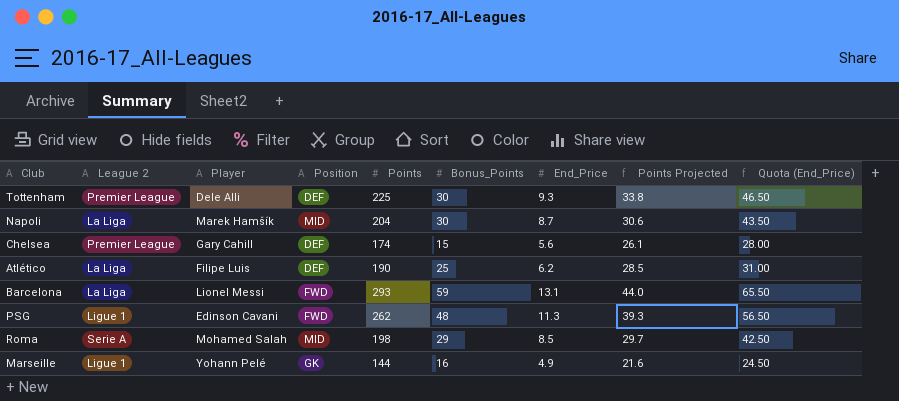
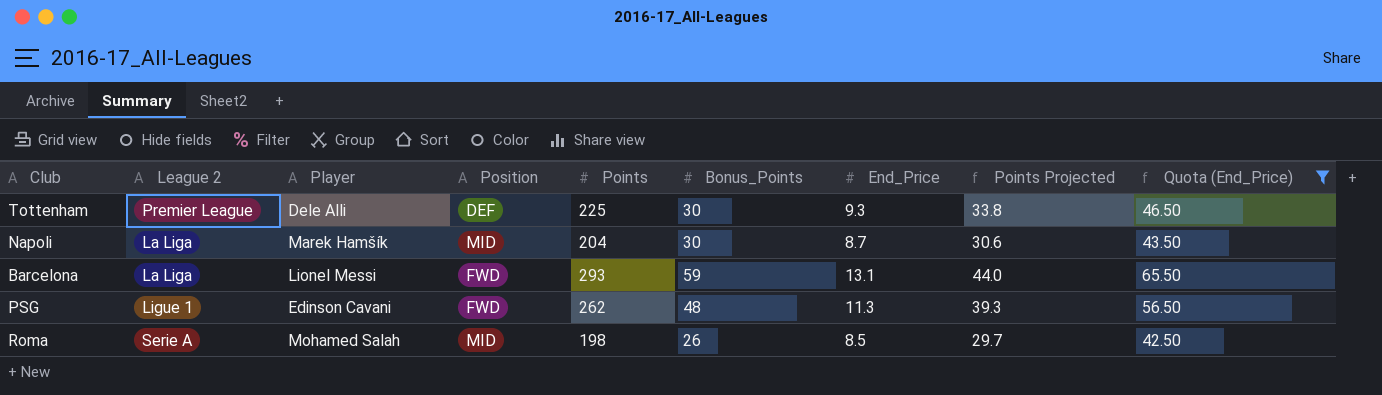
filter: none -> Quota (End_Price) >= 42.50
Roma | Bonus_Points: 29 -> 26

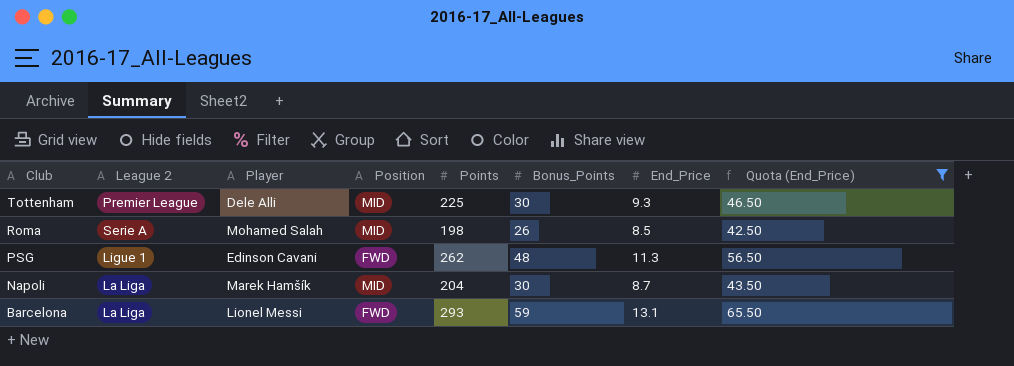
row order: none -> Club descending
column Points Projected | formula: [Points] * 0.15 -> none
Tottenham | Position: DEF -> MID

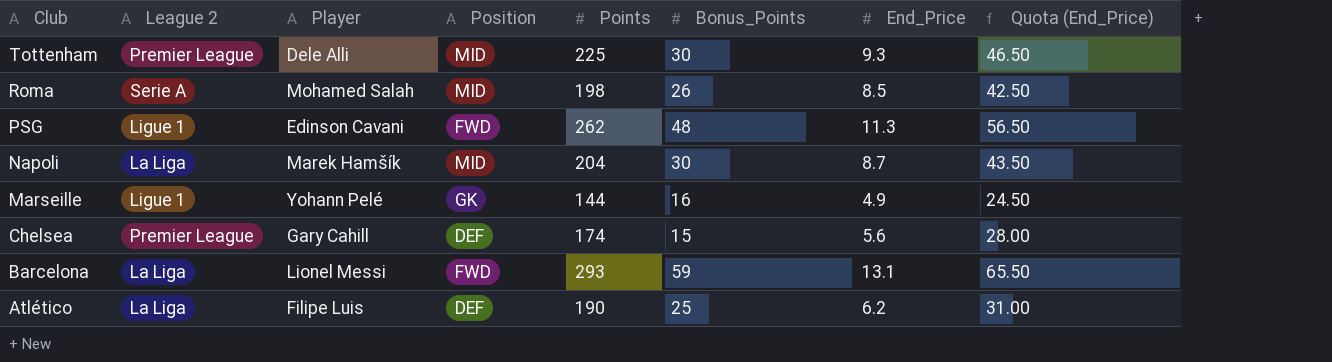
filter: Quota (End_Price) >= 42.50 -> none

